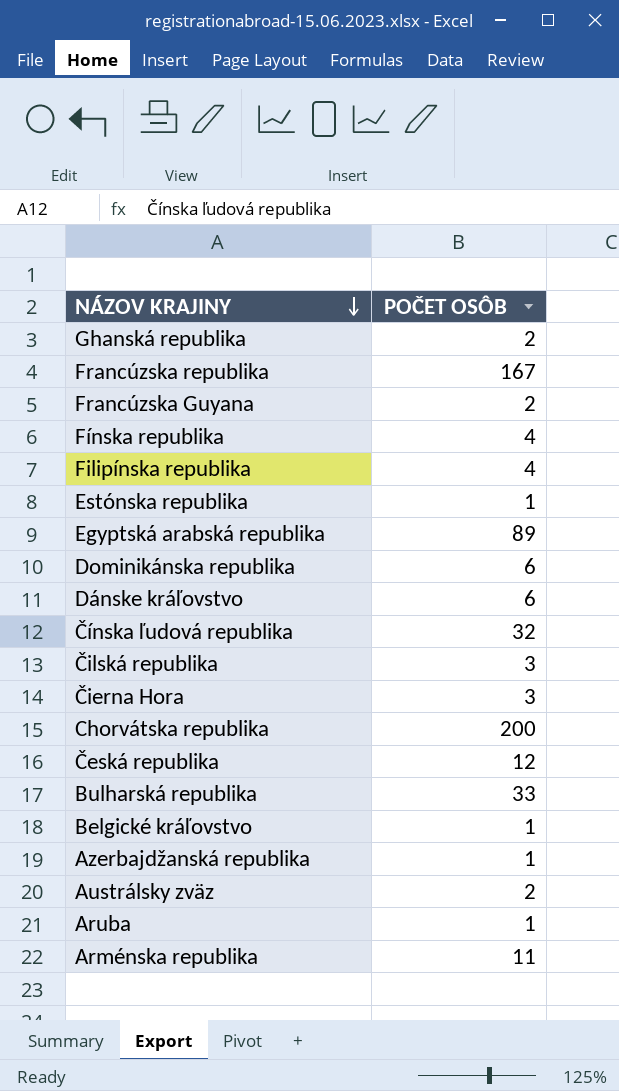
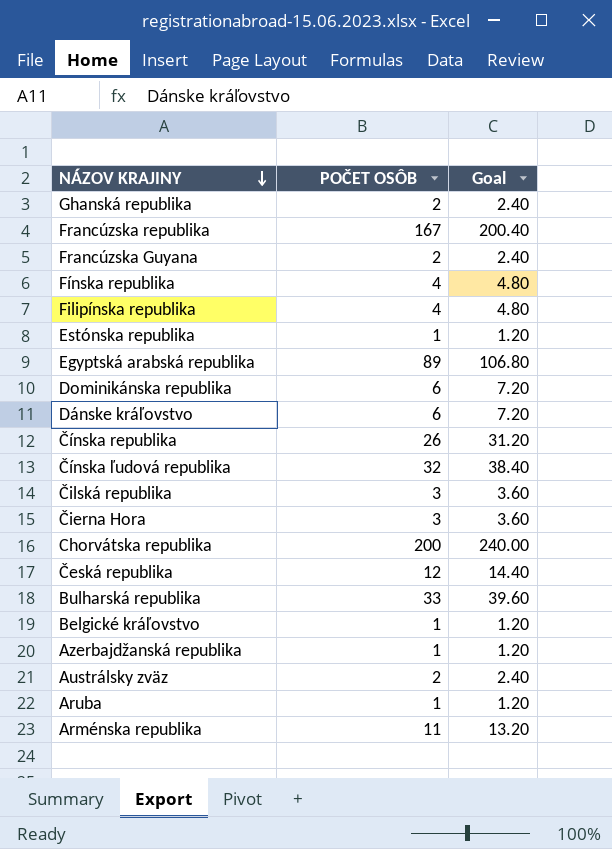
column Goal | formula: none -> [POČET OSÔB] * 1.2
row Čínska republika: none -> 26 | 31.20

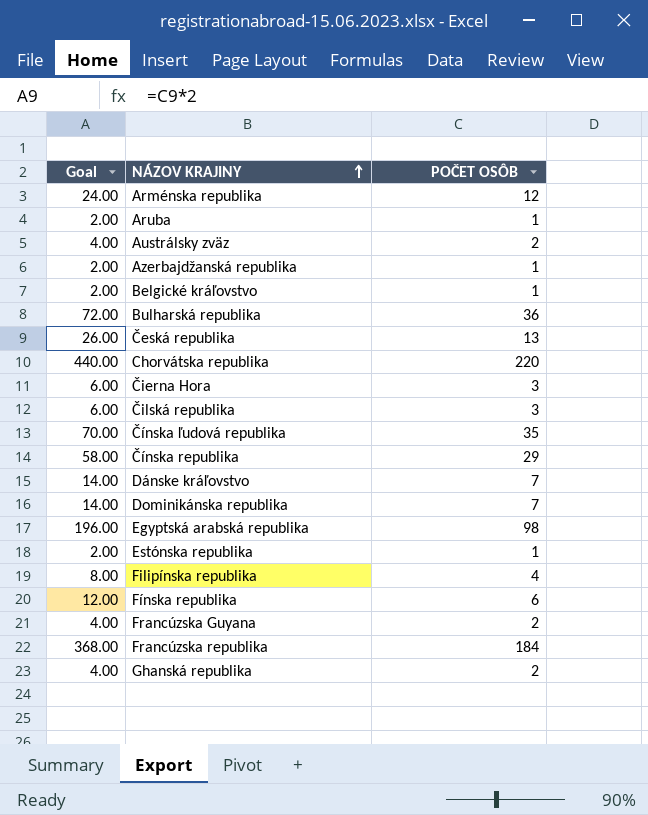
row order: NÁZOV KRAJINY descending -> NÁZOV KRAJINY ascending
column Goal | formula: [POČET OSÔB] * 1.2 -> [POČET OSÔB] * 2
column Goal | position: 3 -> 1
Arménska republika | POČET OSÔB: 11 -> 12
Bulharská republika | POČET OSÔB: 33 -> 36
Česká republika | POČET OSÔB: 12 -> 13
Chorvátska republika | POČET OSÔB: 200 -> 220
Čínska ľudová republika | POČET OSÔB: 32 -> 35
Čínska republika | POČET OSÔB: 26 -> 29
Dánske kráľovstvo | POČET OSÔB: 6 -> 7
Dominikánska republika | POČET OSÔB: 6 -> 7
Egyptská arabská republika | POČET OSÔB: 89 -> 98
Fínska republika | POČET OSÔB: 4 -> 6
Francúzska republika | POČET OSÔB: 167 -> 184

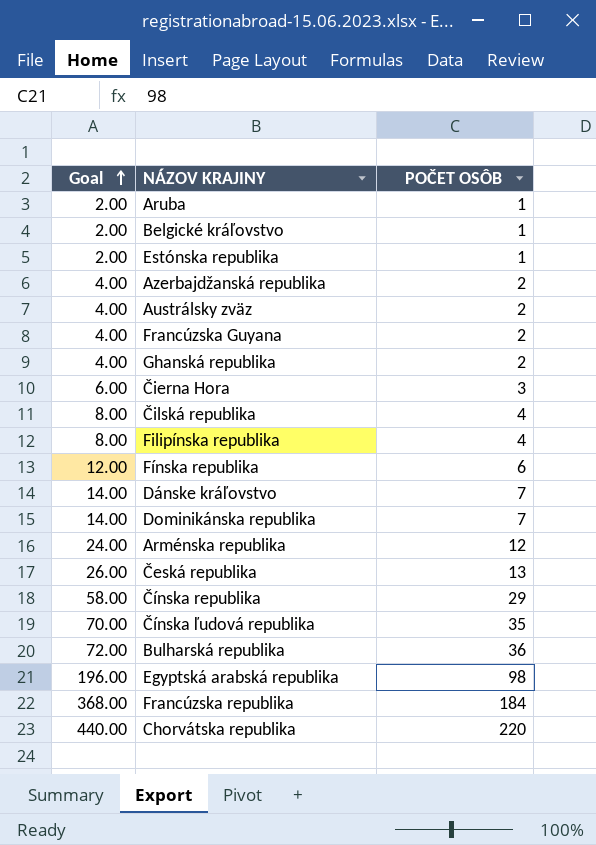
row order: NÁZOV KRAJINY ascending -> Goal ascending
Azerbajdžanská republika | Goal: 2.00 -> 4.00
Azerbajdžanská republika | POČET OSÔB: 1 -> 2
Čilská republika | Goal: 6.00 -> 8.00
Čilská republika | POČET OSÔB: 3 -> 4

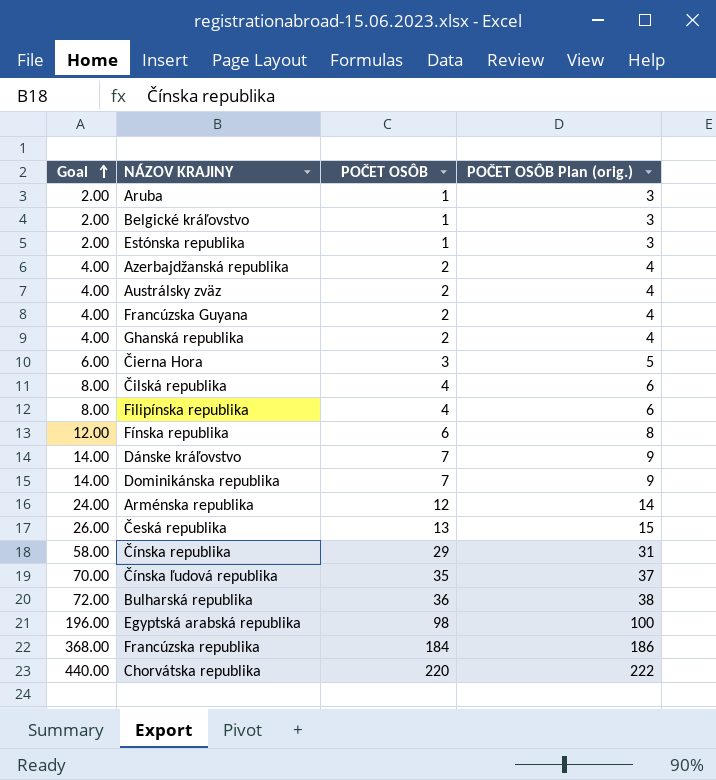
column POČET OSÔB Plan (orig.) | formula: none -> [POČET OSÔB] + 2

